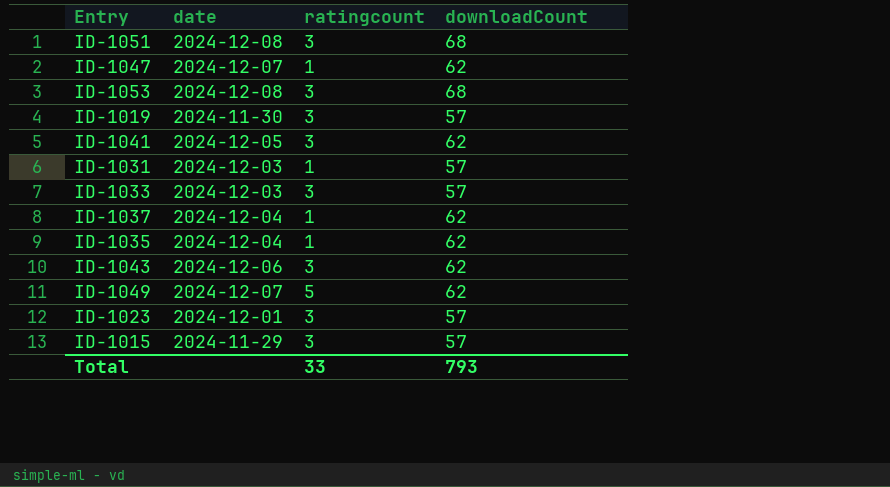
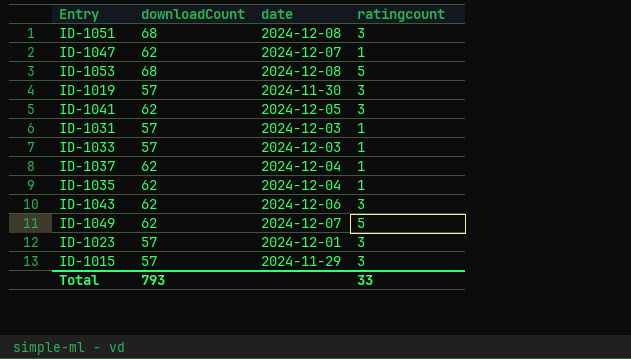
column downloadCount | position: 4 -> 2
ID-1053 | ratingcount: 3 -> 5
ID-1033 | ratingcount: 3 -> 1

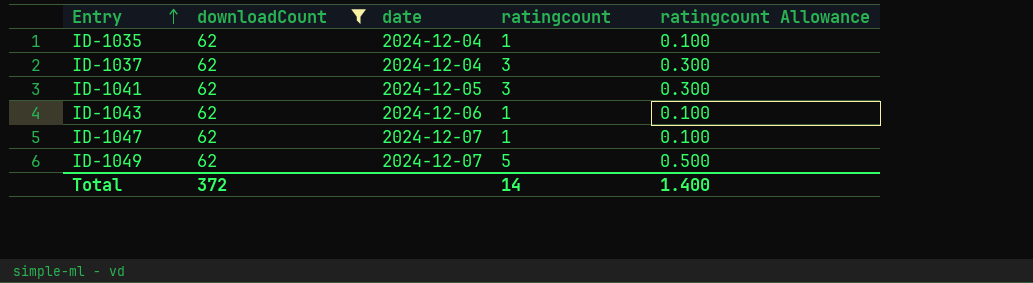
filter: none -> downloadCount = 62
row order: none -> Entry ascending
column ratingcount Allowance | formula: none -> [ratingcount] * 0.1
ID-1037 | ratingcount: 1 -> 3
ID-1043 | ratingcount: 3 -> 1
Total | downloadCount: 793 -> 372
Total | ratingcount: 33 -> 14

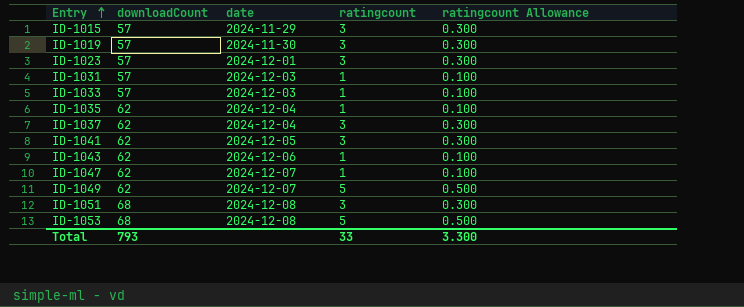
filter: downloadCount = 62 -> none
Total | downloadCount: 372 -> 793
Total | ratingcount: 14 -> 33
Total | ratingcount Allowance: 1.400 -> 3.300

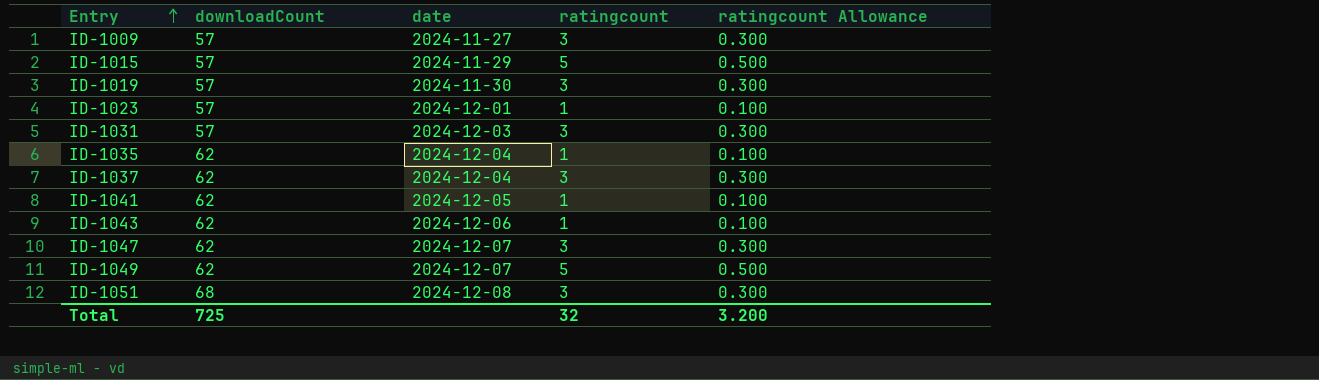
row ID-1033: 57 | 2024-12-03 | 1 | 0.100 -> none
row ID-1053: 68 | 2024-12-08 | 5 | 0.500 -> none
row ID-1009: none -> 57 | 2024-11-27 | 3 | 0.300
ID-1015 | ratingcount: 3 -> 5
ID-1015 | ratingcount Allowance: 0.300 -> 0.500
ID-1023 | ratingcount: 3 -> 1
ID-1023 | ratingcount Allowance: 0.300 -> 0.100
ID-1031 | ratingcount: 1 -> 3
ID-1031 | ratingcount Allowance: 0.100 -> 0.300
ID-1041 | ratingcount: 3 -> 1
ID-1041 | ratingcount Allowance: 0.300 -> 0.100
ID-1047 | ratingcount: 1 -> 3
ID-1047 | ratingcount Allowance: 0.100 -> 0.300
Total | downloadCount: 793 -> 725
Total | ratingcount: 33 -> 32
Total | ratingcount Allowance: 3.300 -> 3.200

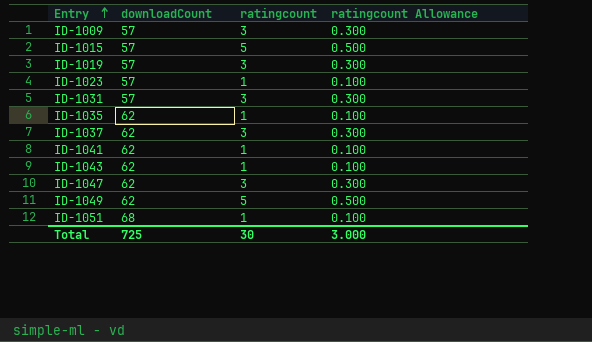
column date | position: 3 -> none
ID-1051 | ratingcount: 3 -> 1
ID-1051 | ratingcount Allowance: 0.300 -> 0.100
Total | ratingcount: 32 -> 30
Total | ratingcount Allowance: 3.200 -> 3.000

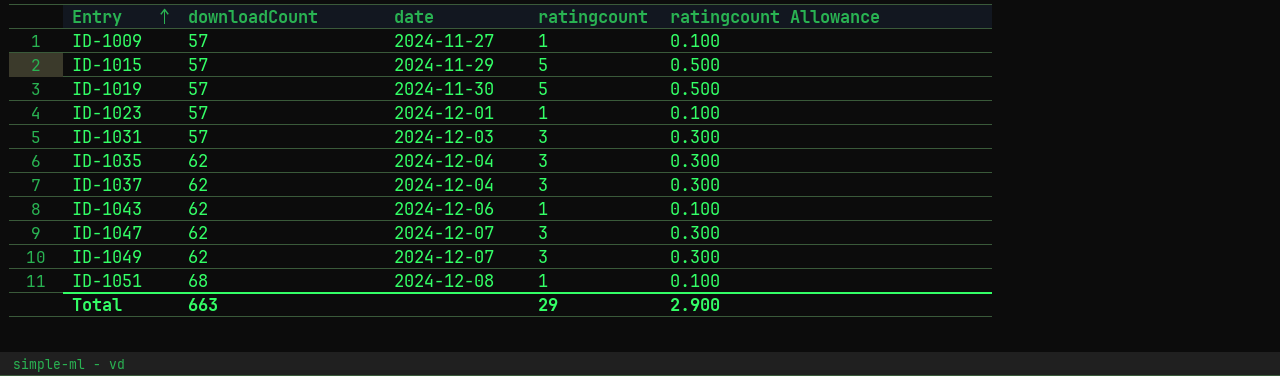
column date | position: none -> 3
row ID-1041: 62 | 1 | 0.100 -> none
ID-1009 | ratingcount: 3 -> 1
ID-1009 | ratingcount Allowance: 0.300 -> 0.100
ID-1019 | ratingcount: 3 -> 5
ID-1019 | ratingcount Allowance: 0.300 -> 0.500
ID-1035 | ratingcount: 1 -> 3
ID-1035 | ratingcount Allowance: 0.100 -> 0.300
ID-1049 | ratingcount: 5 -> 3
ID-1049 | ratingcount Allowance: 0.500 -> 0.300
Total | downloadCount: 725 -> 663
Total | ratingcount: 30 -> 29
Total | ratingcount Allowance: 3.000 -> 2.900

